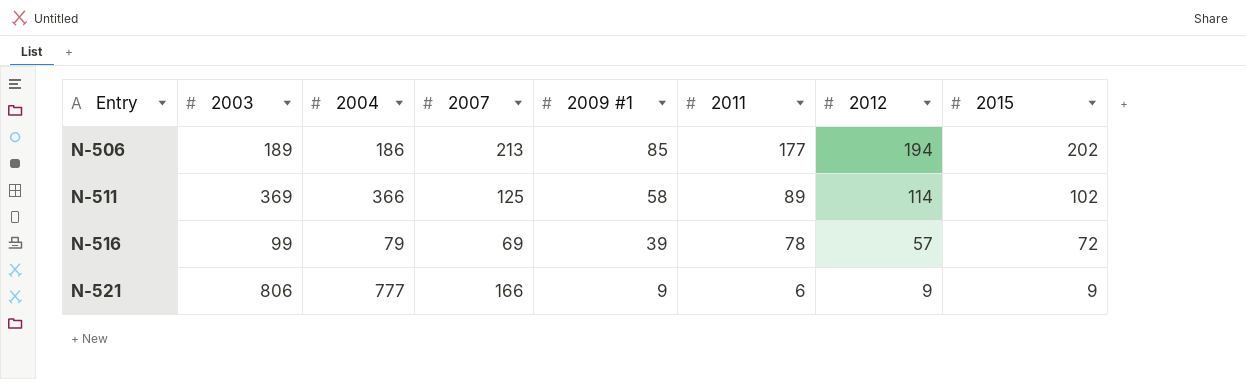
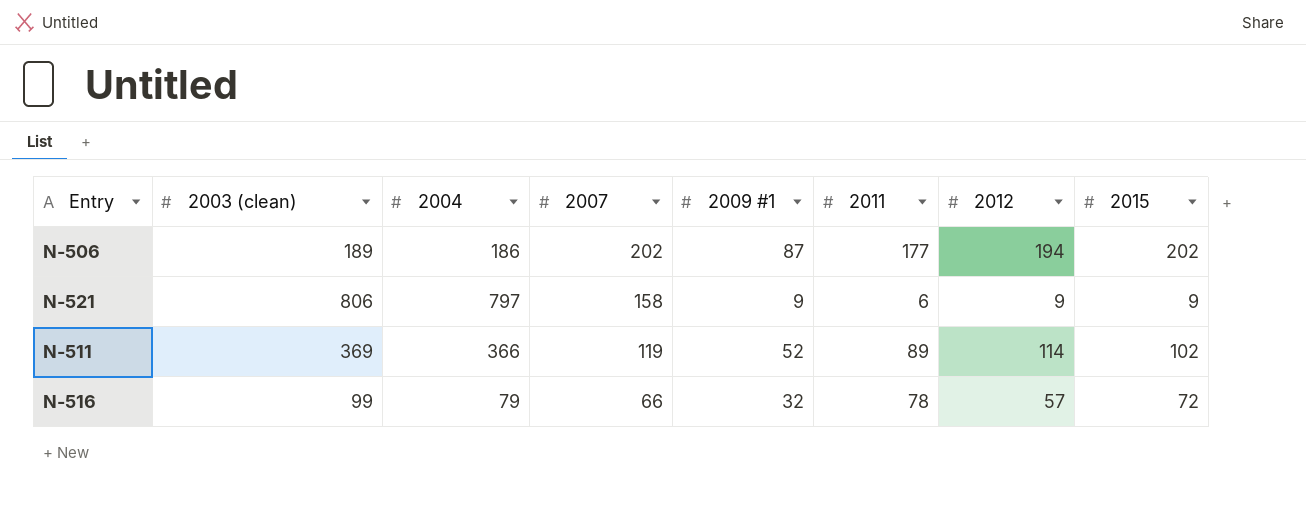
row order: Entry ascending -> 2007 descending
column name: 2003 -> 2003 (clean)
N-506 | 2007: 213 -> 202
N-506 | 2009 #1: 85 -> 87
N-521 | 2004: 777 -> 797
N-521 | 2007: 166 -> 158
N-511 | 2007: 125 -> 119
N-511 | 2009 #1: 58 -> 52
N-516 | 2007: 69 -> 66
N-516 | 2009 #1: 39 -> 32

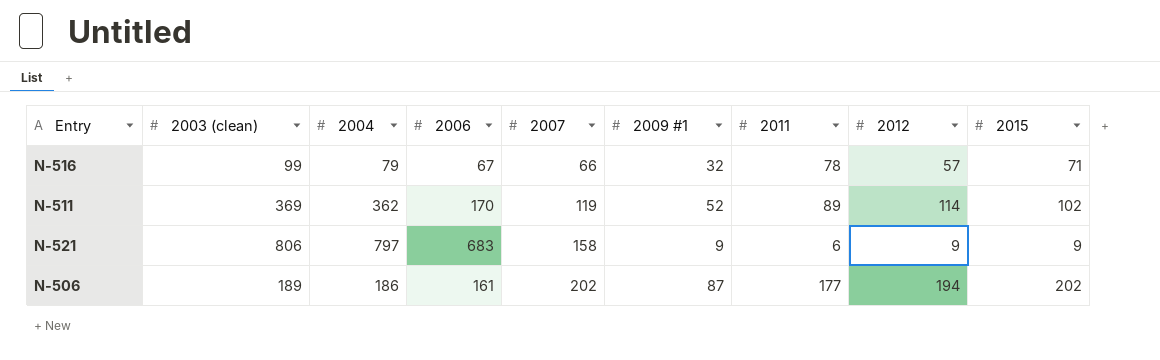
row order: 2007 descending -> 2007 ascending
column 2006 | position: none -> 4
N-516 | 2015: 72 -> 71
N-511 | 2004: 366 -> 362

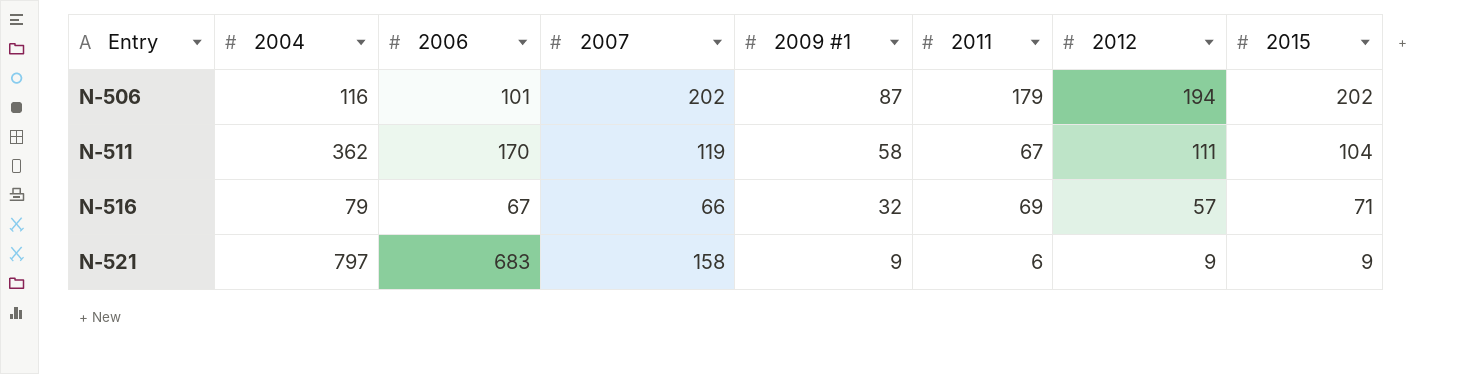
row order: 2007 ascending -> Entry ascending
column 2003 (clean) | position: 2 -> none
N-506 | 2004: 186 -> 116
N-506 | 2006: 161 -> 101
N-506 | 2011: 177 -> 179
N-511 | 2009 #1: 52 -> 58
N-511 | 2011: 89 -> 67
N-511 | 2012: 114 -> 111
N-511 | 2015: 102 -> 104
N-516 | 2011: 78 -> 69

